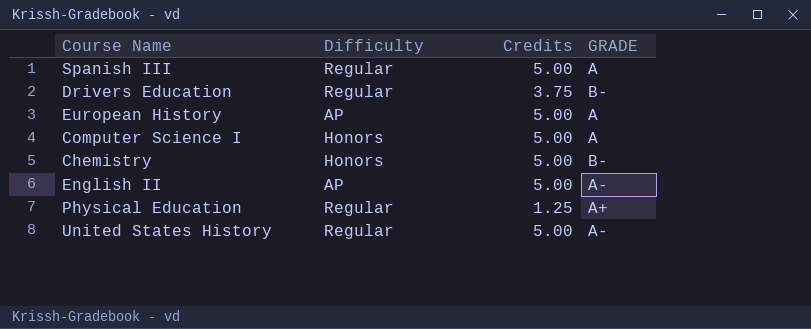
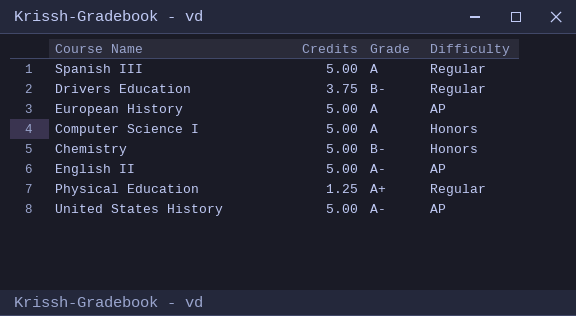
column name: GRADE -> Grade
column Difficulty | position: 2 -> 4
United States History | Difficulty: Regular -> AP

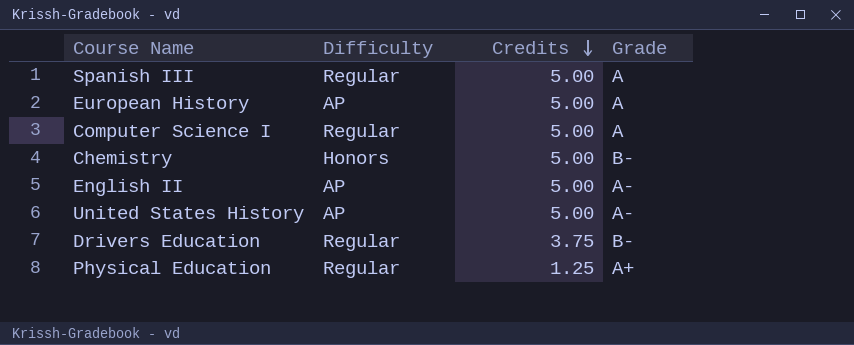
row order: none -> Credits descending
column Difficulty | position: 4 -> 2
Computer Science I | Difficulty: Honors -> Regular

